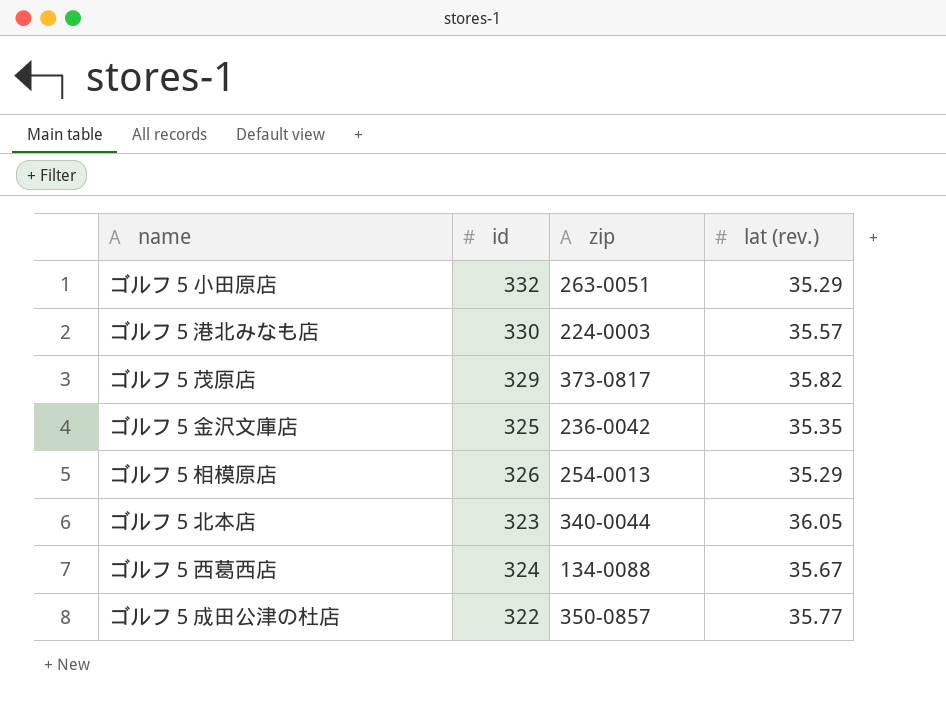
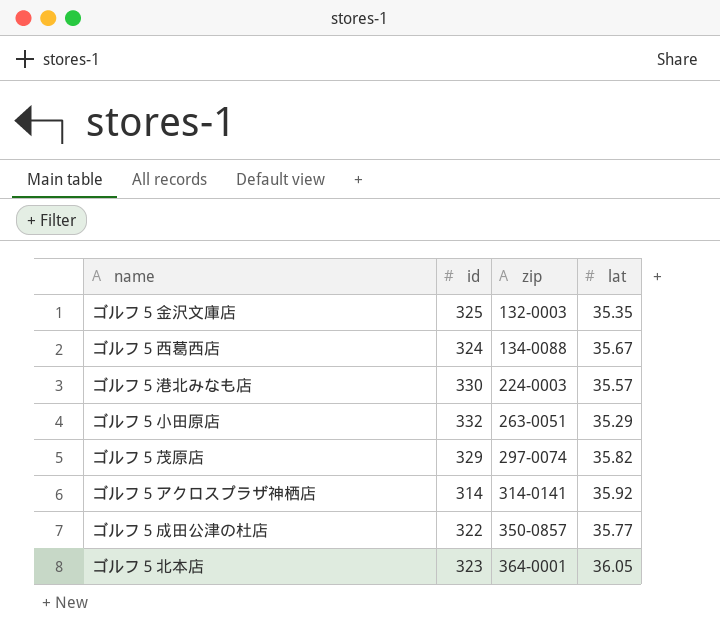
row order: none -> zip ascending
column name: lat (rev.) -> lat
row ゴルフ５相模原店: 326 | 254-0013 | 35.29 -> none
ゴルフ５金沢文庫店 | zip: 236-0042 -> 132-0003
ゴルフ５茂原店 | zip: 373-0817 -> 297-0074
row ゴルフ５アクロスプラザ神栖店: none -> 314 | 314-0141 | 35.92
ゴルフ５北本店 | zip: 340-0044 -> 364-0001

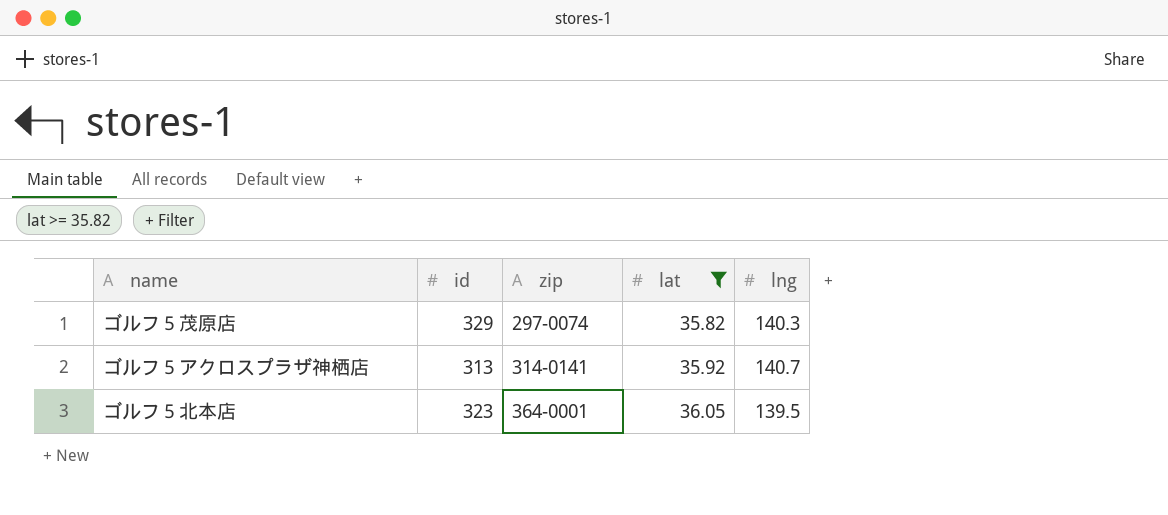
filter: none -> lat >= 35.82
column lng | position: none -> 5
ゴルフ５アクロスプラザ神栖店 | id: 314 -> 313

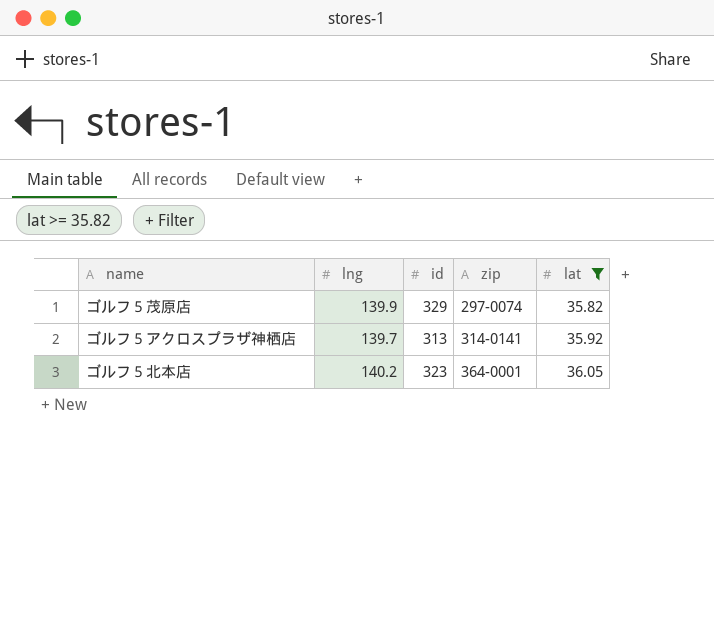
column lng | position: 5 -> 2
ゴルフ５茂原店 | lng: 140.3 -> 139.9
ゴルフ５アクロスプラザ神栖店 | lng: 140.7 -> 139.7
ゴルフ５北本店 | lng: 139.5 -> 140.2

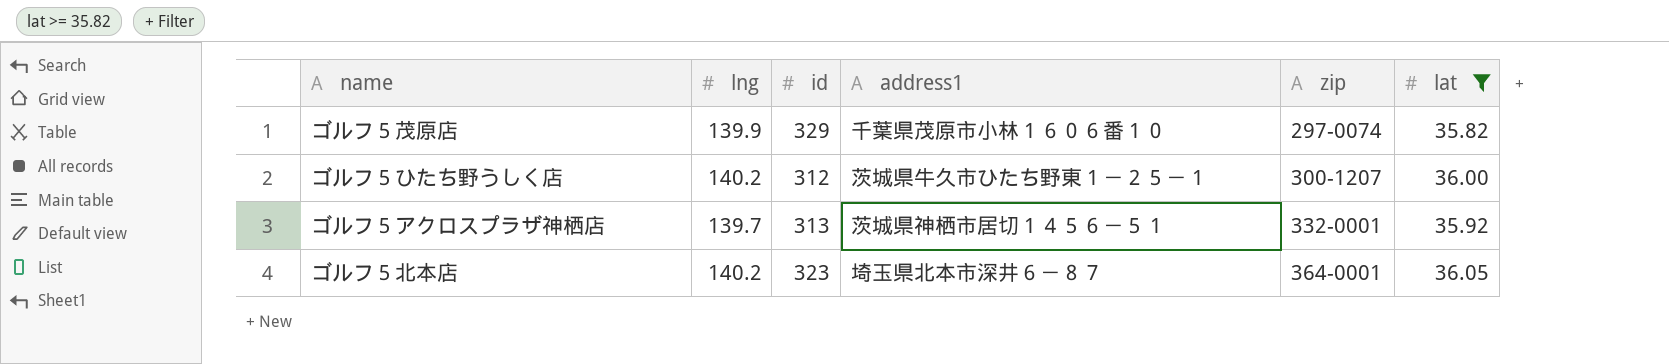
column address1 | position: none -> 4
row ゴルフ５ひたち野うしく店: none -> 140.2 | 312 | 茨城県牛久市ひたち野東１－２５－１ | 300-1207 | 36.00
ゴルフ５アクロスプラザ神栖店 | zip: 314-0141 -> 332-0001

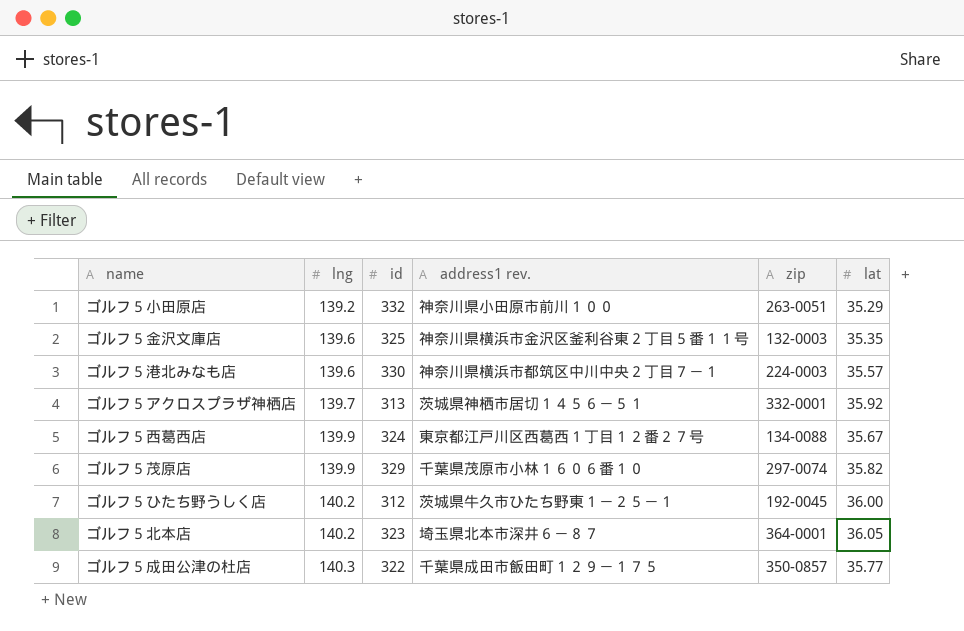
filter: lat >= 35.82 -> none
row order: zip ascending -> lng ascending
column name: address1 -> address1 rev.
ゴルフ５ひたち野うしく店 | zip: 300-1207 -> 192-0045

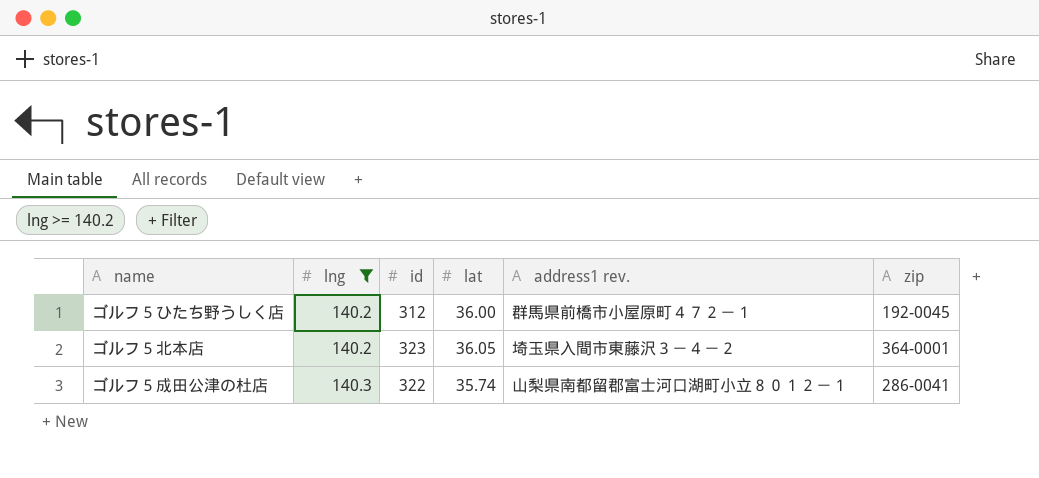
filter: none -> lng >= 140.2
column lat | position: 6 -> 4
ゴルフ５ひたち野うしく店 | address1 rev.: 茨城県牛久市ひたち野東１－２５－１ -> 群馬県前橋市小屋原町４７２－１
ゴルフ５北本店 | address1 rev.: 埼玉県北本市深井６－８７ -> 埼玉県入間市東藤沢３－４－２
ゴルフ５成田公津の杜店 | lat: 35.77 -> 35.74
ゴルフ５成田公津の杜店 | address1 rev.: 千葉県成田市飯田町１２９－１７５ -> 山梨県南都留郡富士河口湖町小立８０１２－１
ゴルフ５成田公津の杜店 | zip: 350-0857 -> 286-0041

